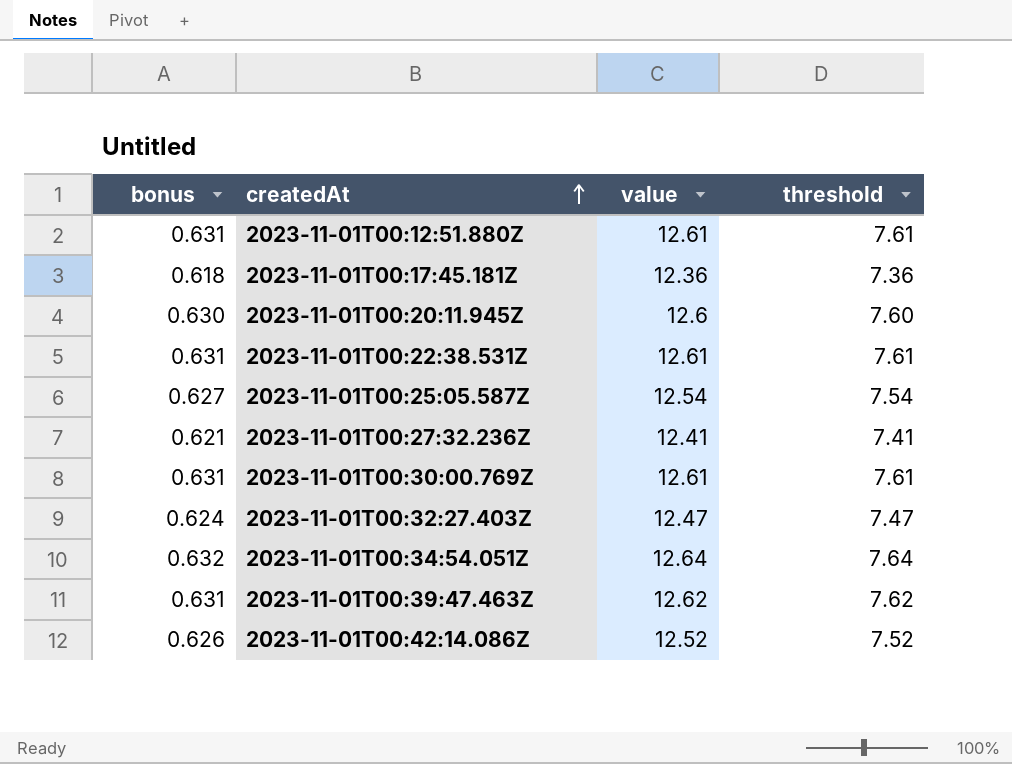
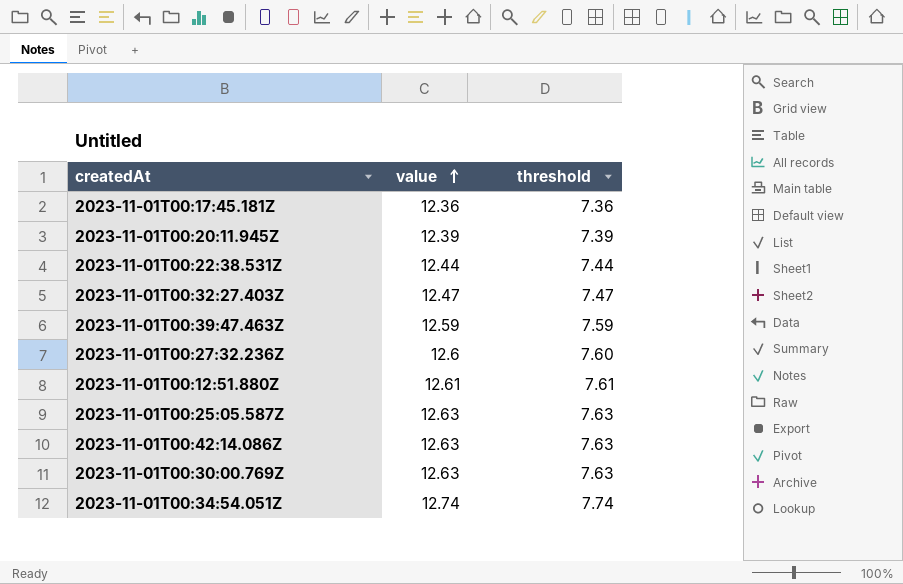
row order: createdAt ascending -> value ascending
column bonus | formula: [value] * 0.05 -> none
2023-11-01T00:20:11.945Z | value: 12.6 -> 12.39
2023-11-01T00:20:11.945Z | threshold: 7.60 -> 7.39
2023-11-01T00:22:38.531Z | value: 12.61 -> 12.44
2023-11-01T00:22:38.531Z | threshold: 7.61 -> 7.44
2023-11-01T00:39:47.463Z | value: 12.62 -> 12.59
2023-11-01T00:39:47.463Z | threshold: 7.62 -> 7.59
2023-11-01T00:27:32.236Z | value: 12.41 -> 12.6
2023-11-01T00:27:32.236Z | threshold: 7.41 -> 7.60
2023-11-01T00:25:05.587Z | value: 12.54 -> 12.63
2023-11-01T00:25:05.587Z | threshold: 7.54 -> 7.63
2023-11-01T00:42:14.086Z | value: 12.52 -> 12.63
2023-11-01T00:42:14.086Z | threshold: 7.52 -> 7.63
2023-11-01T00:30:00.769Z | value: 12.61 -> 12.63
2023-11-01T00:30:00.769Z | threshold: 7.61 -> 7.63
2023-11-01T00:34:54.051Z | value: 12.64 -> 12.74
2023-11-01T00:34:54.051Z | threshold: 7.64 -> 7.74

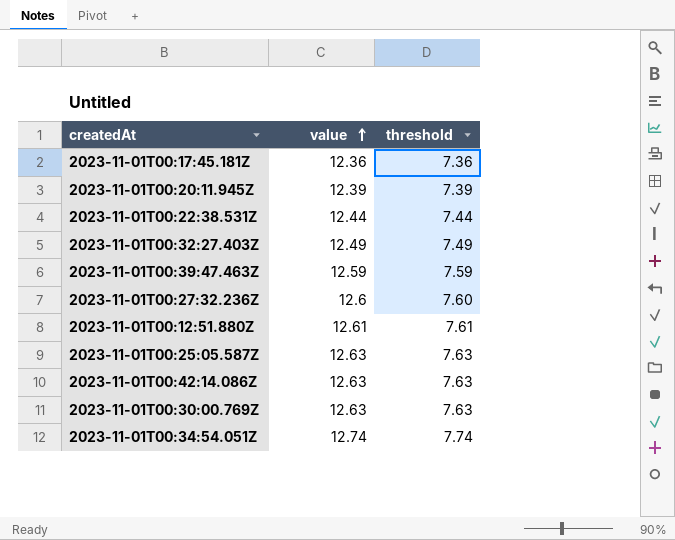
2023-11-01T00:32:27.403Z | value: 12.47 -> 12.49
2023-11-01T00:32:27.403Z | threshold: 7.47 -> 7.49

